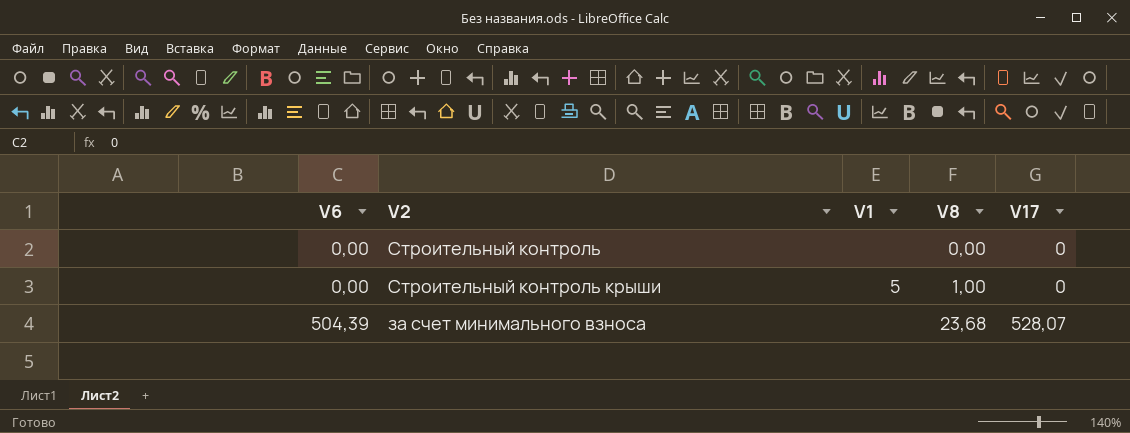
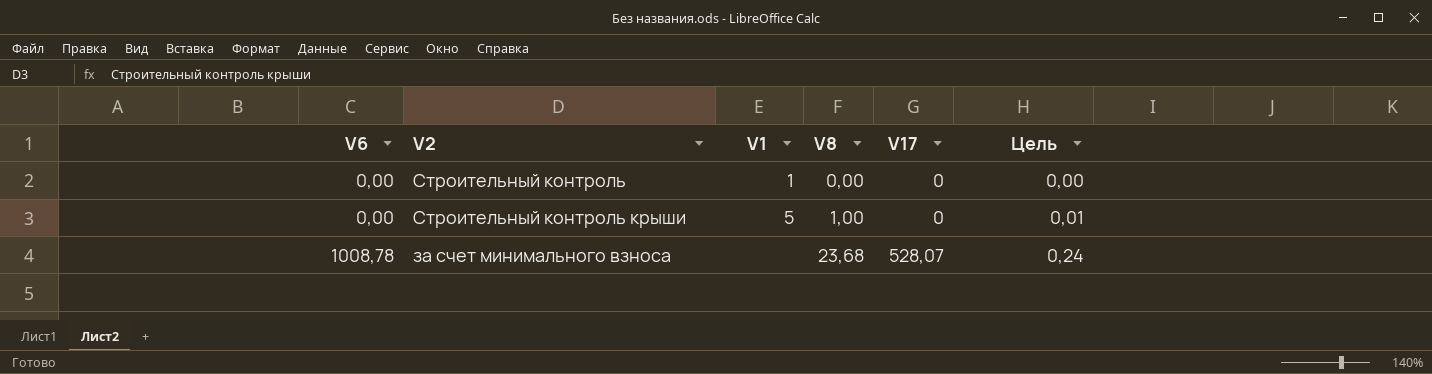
column Цель | formula: none -> [V8] * 0,01
Строительный контроль | V1: none -> 1
за счет минимального взноса | V6: 504,39 -> 1008,78

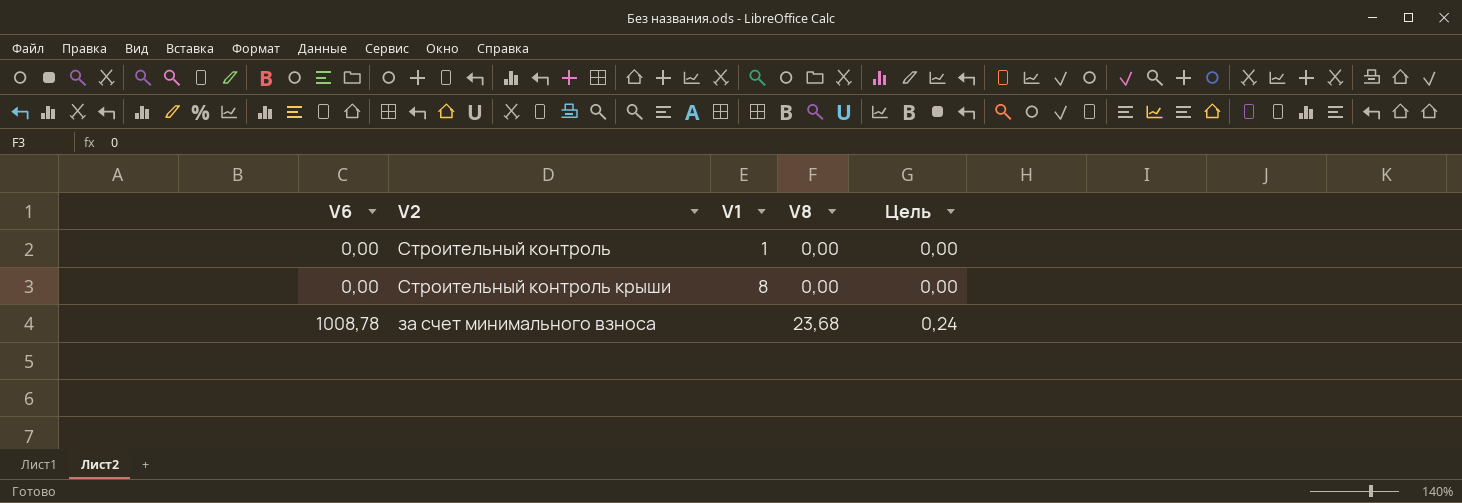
column V17 | position: 5 -> none
Строительный контроль крыши | V1: 5 -> 8
Строительный контроль крыши | V8: 1,00 -> 0,00
Строительный контроль крыши | Цель: 0,01 -> 0,00

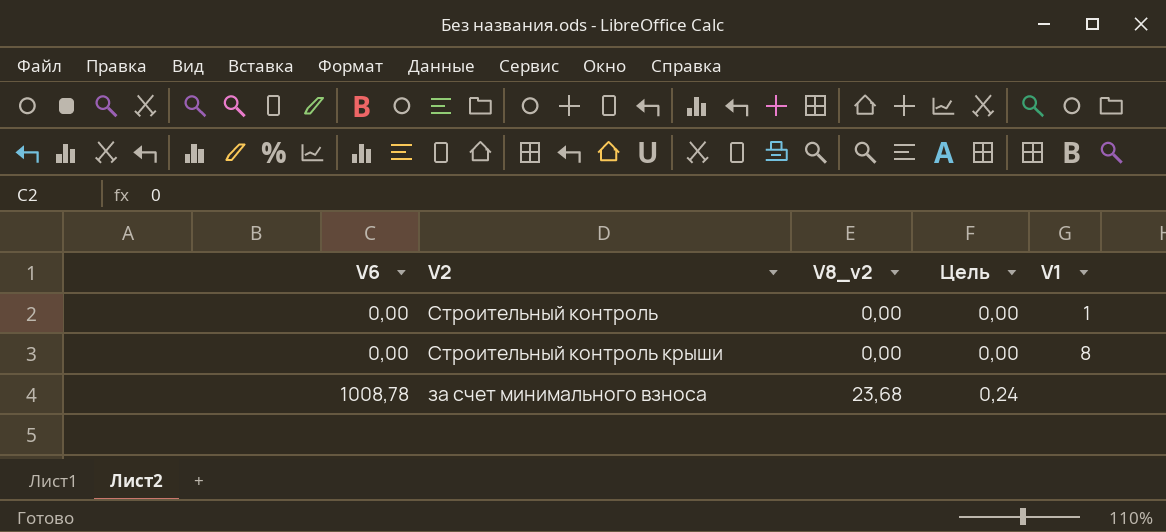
column name: V8 -> V8_v2
column V1 | position: 3 -> 5

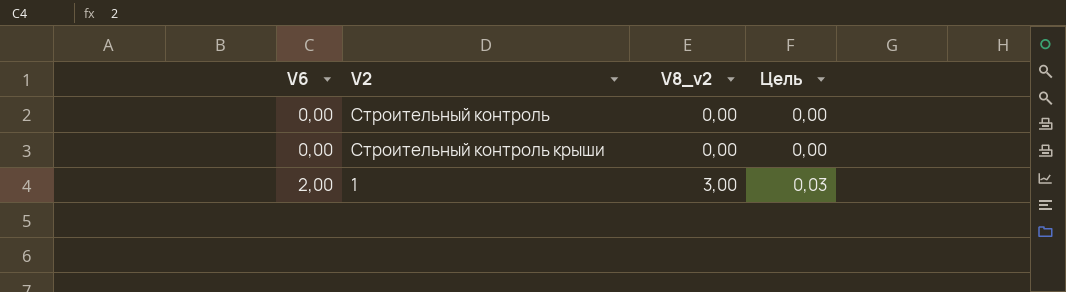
column V1 | position: 5 -> none
row за счет минимального взноса: 1008,78 | 23,68 | 0,24 | none -> none
row 1: none -> 2,00 | 3,00 | 0,03

